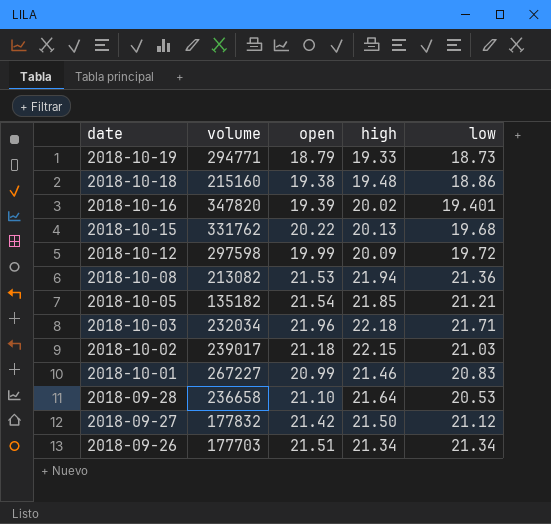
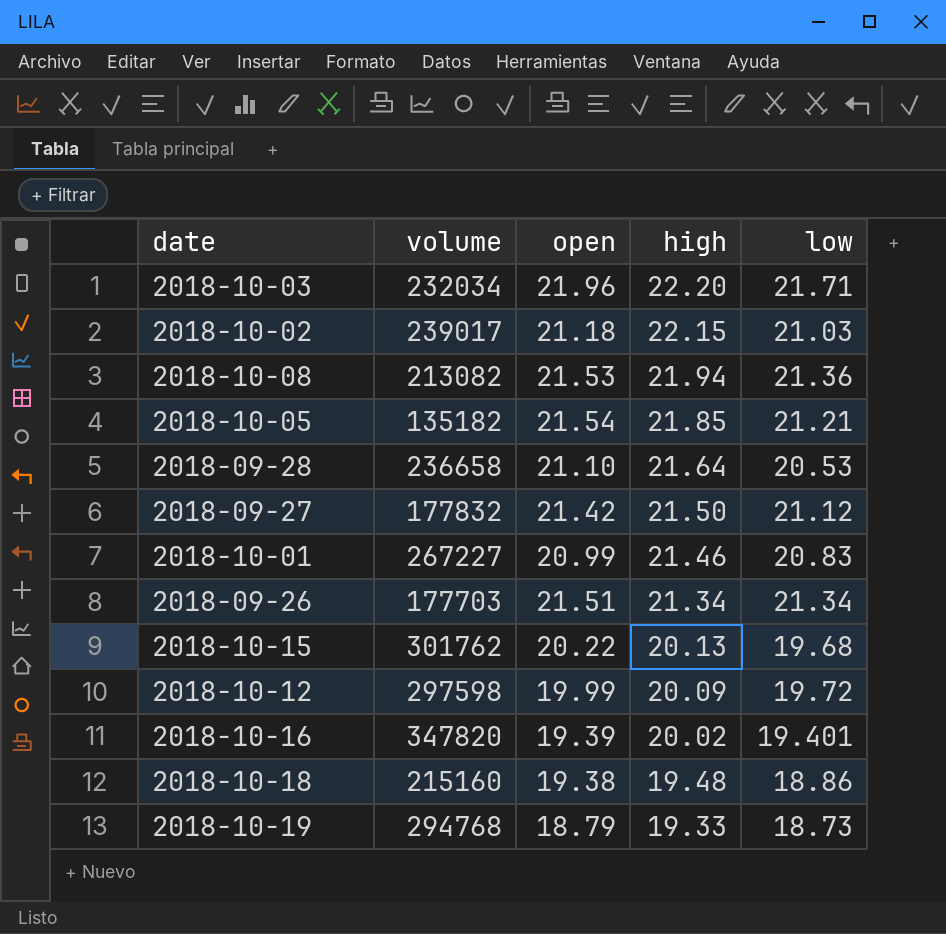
row order: date descending -> high descending
2018-10-03 | high: 22.18 -> 22.20
2018-10-15 | volume: 331762 -> 301762
2018-10-19 | volume: 294771 -> 294768

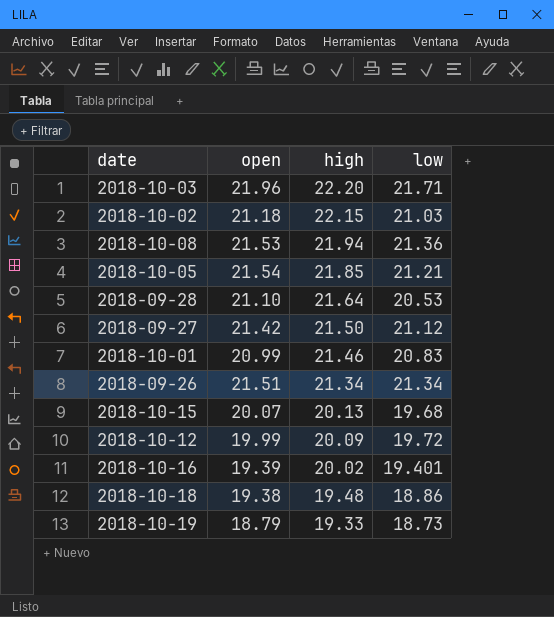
column volume | position: 2 -> none
2018-10-15 | open: 20.22 -> 20.07

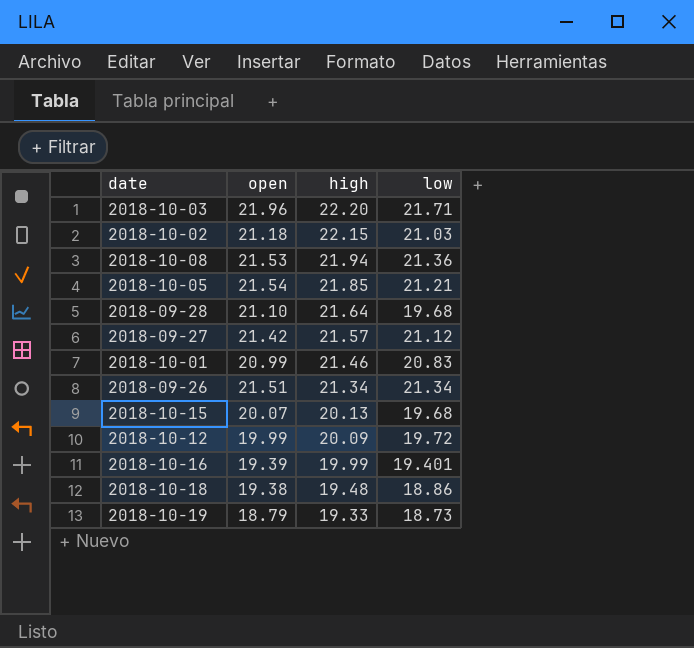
2018-09-28 | low: 20.53 -> 19.68
2018-09-27 | high: 21.50 -> 21.57
2018-10-16 | high: 20.02 -> 19.99

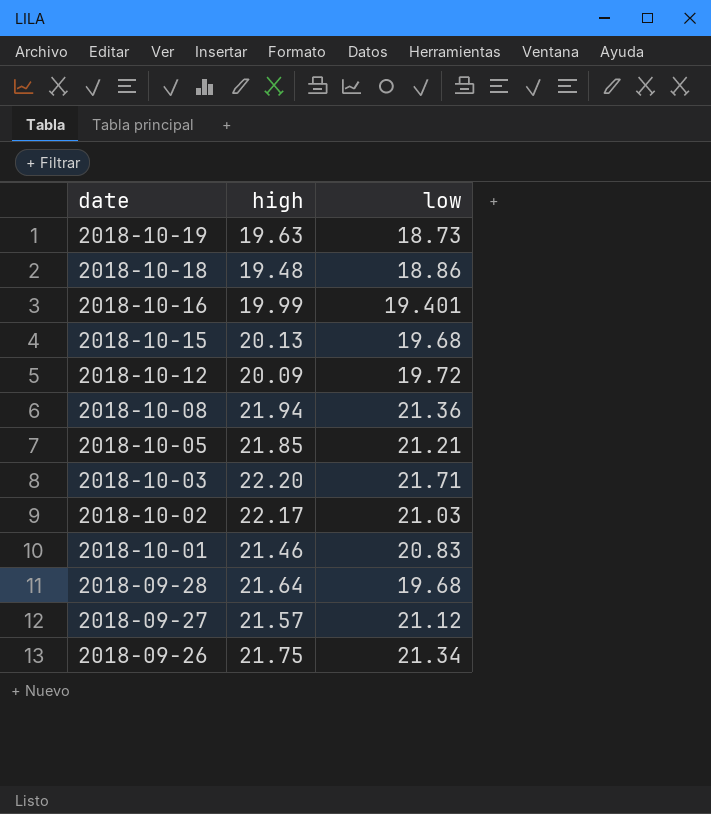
row order: high descending -> date descending
column open | position: 2 -> none
2018-10-19 | high: 19.33 -> 19.63
2018-10-02 | high: 22.15 -> 22.17
2018-09-26 | high: 21.34 -> 21.75

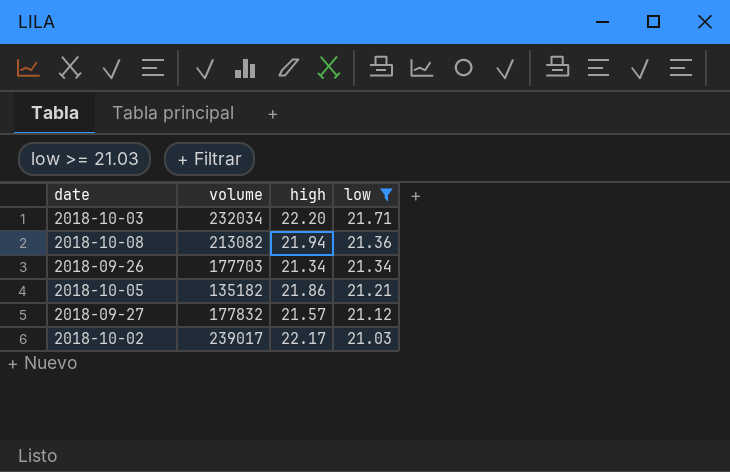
filter: none -> low >= 21.03
row order: date descending -> low descending
column volume | position: none -> 2
2018-09-26 | high: 21.75 -> 21.34
2018-10-05 | high: 21.85 -> 21.86

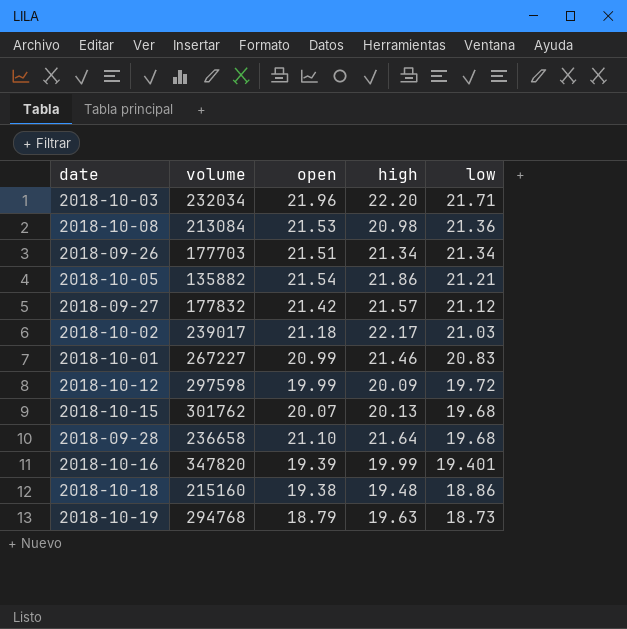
filter: low >= 21.03 -> none
column open | position: none -> 3
2018-10-08 | volume: 213082 -> 213084
2018-10-08 | high: 21.94 -> 20.98
2018-10-05 | volume: 135182 -> 135882

